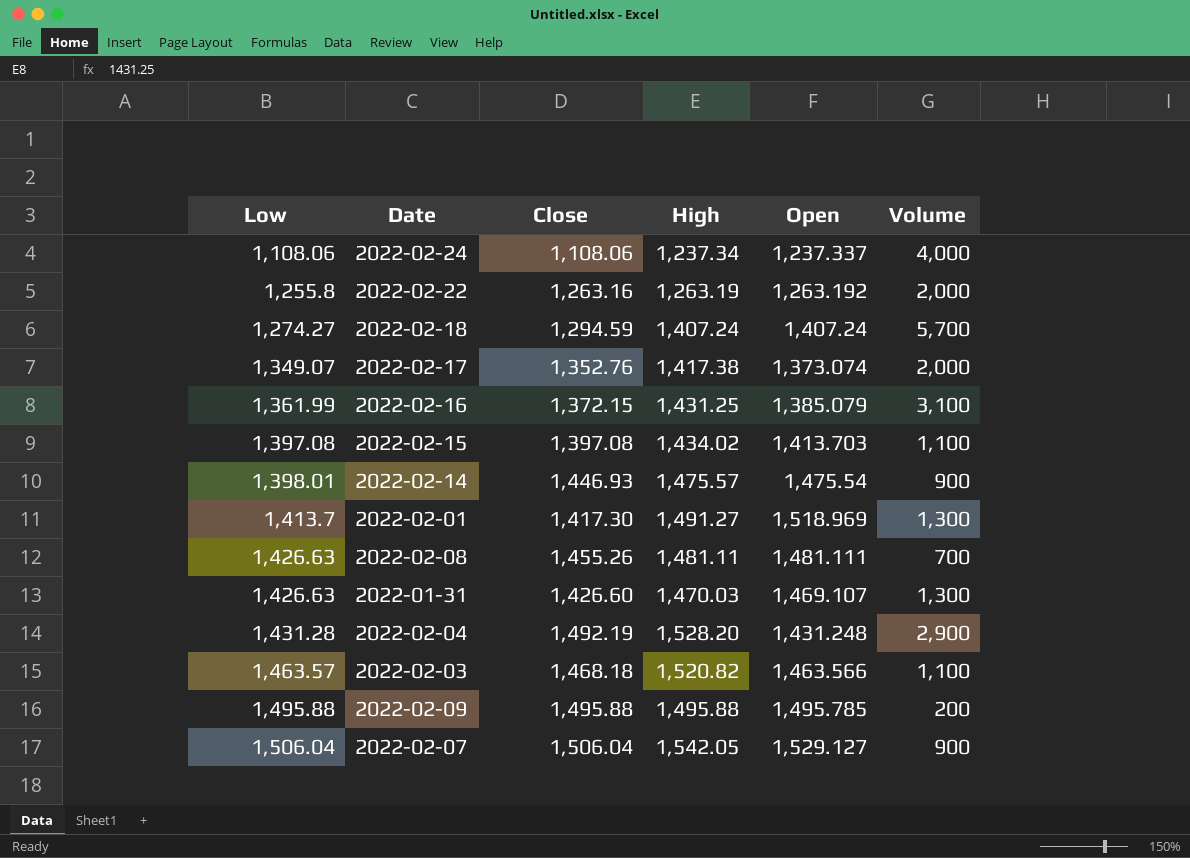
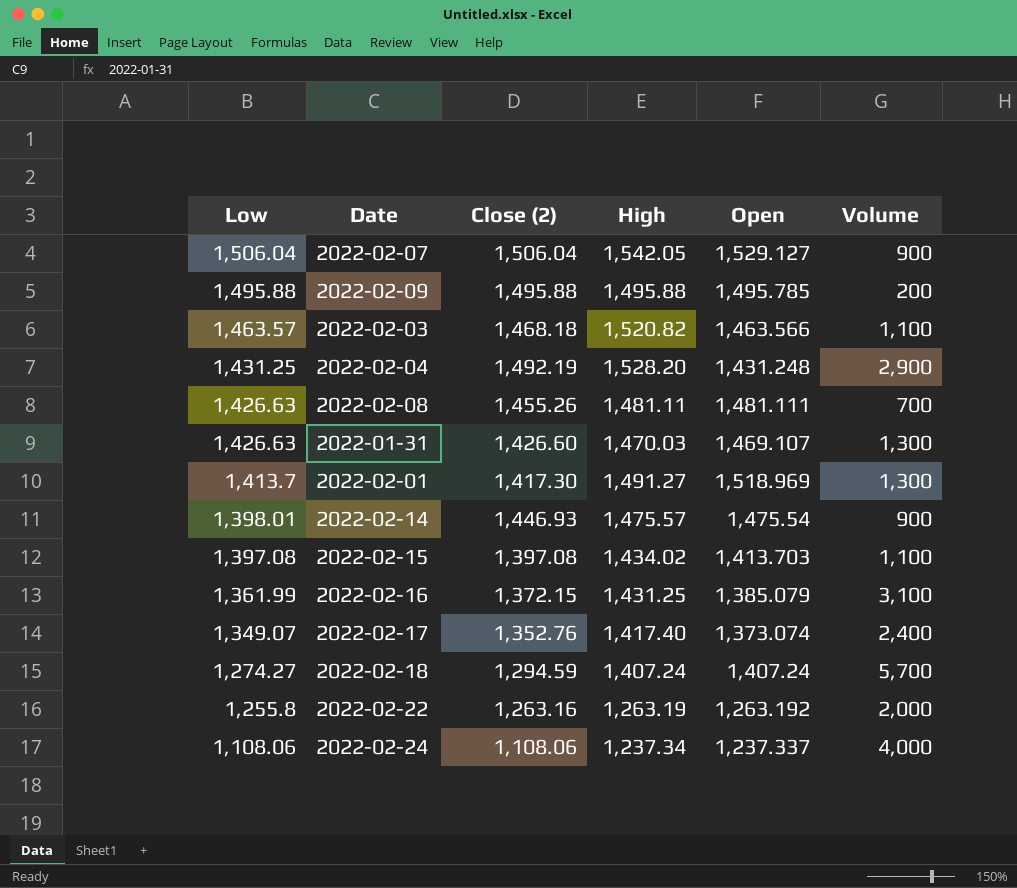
row order: Low ascending -> Low descending
column name: Close -> Close (2)
2022-02-04 | Low: 1,431.28 -> 1,431.25
2022-02-17 | High: 1,417.38 -> 1,417.40
2022-02-17 | Volume: 2,000 -> 2,400

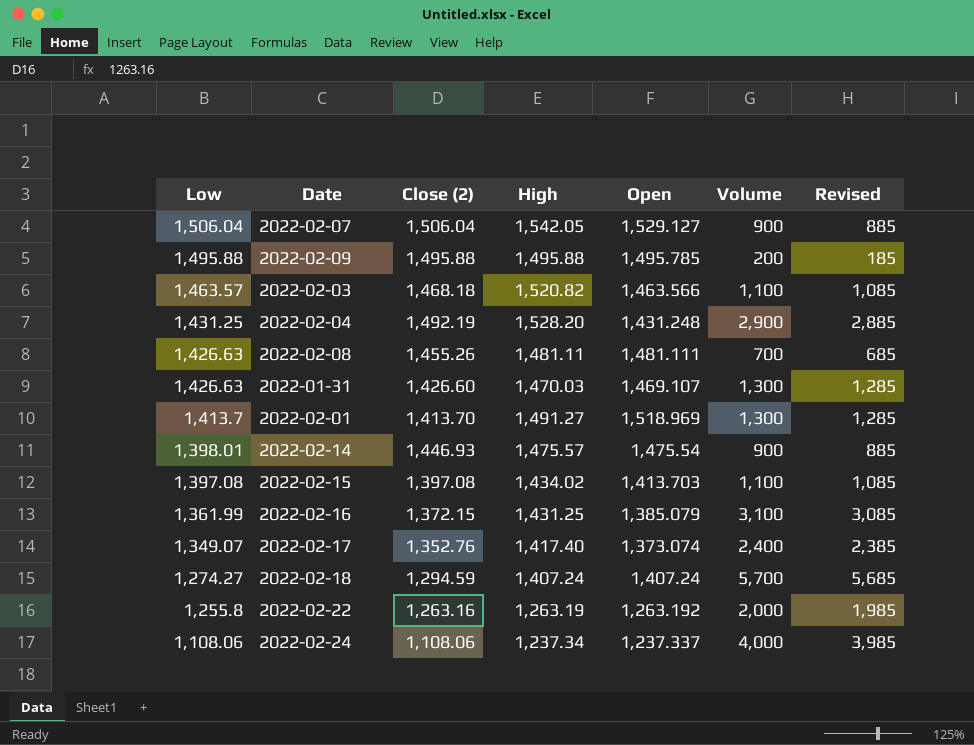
column Revised | formula: none -> [Volume] - 15
2022-02-01 | Close (2): 1,417.30 -> 1,413.70

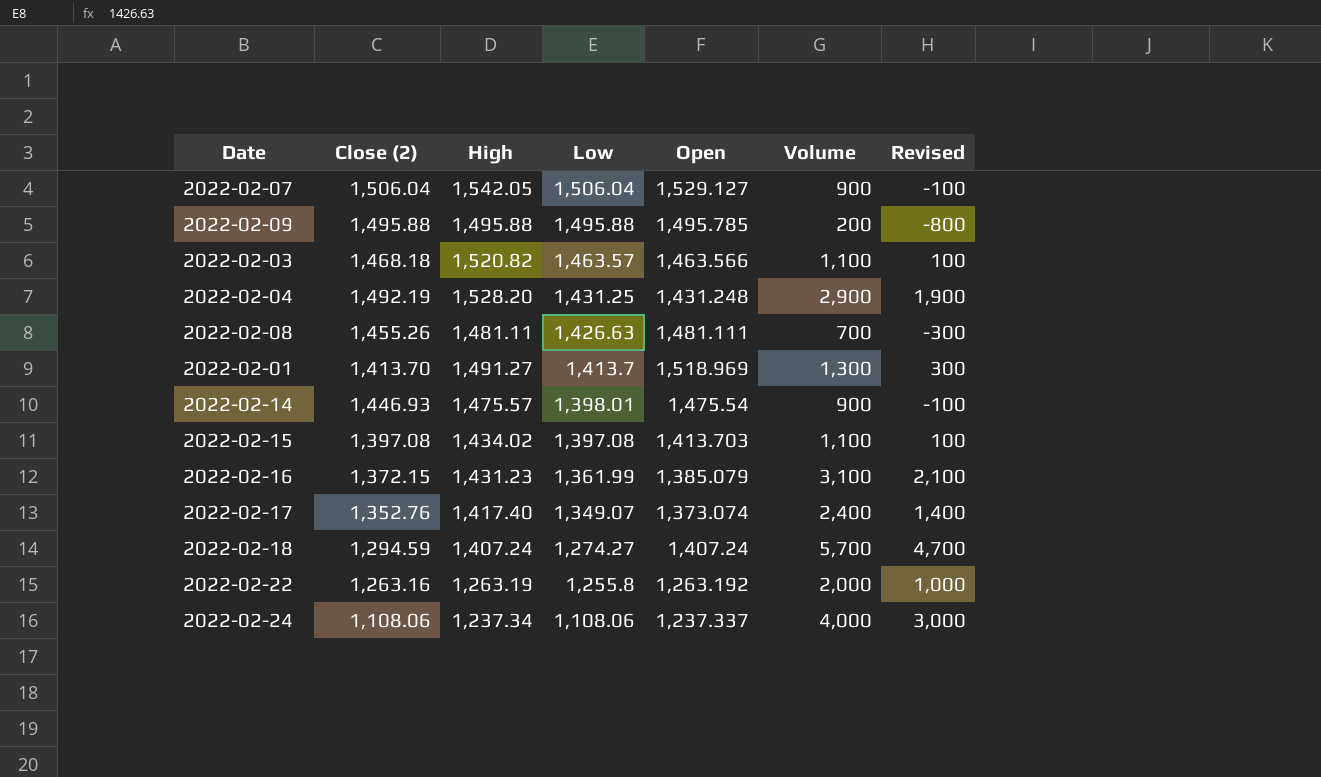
column Low | position: 1 -> 4
column Revised | formula: [Volume] - 15 -> [Volume] - 1000
row 2022-01-31: 1,426.63 | 1,426.60 | 1,470.03 | 1,469.107 | 1,300 | 1,285 -> none
2022-02-16 | High: 1,431.25 -> 1,431.23

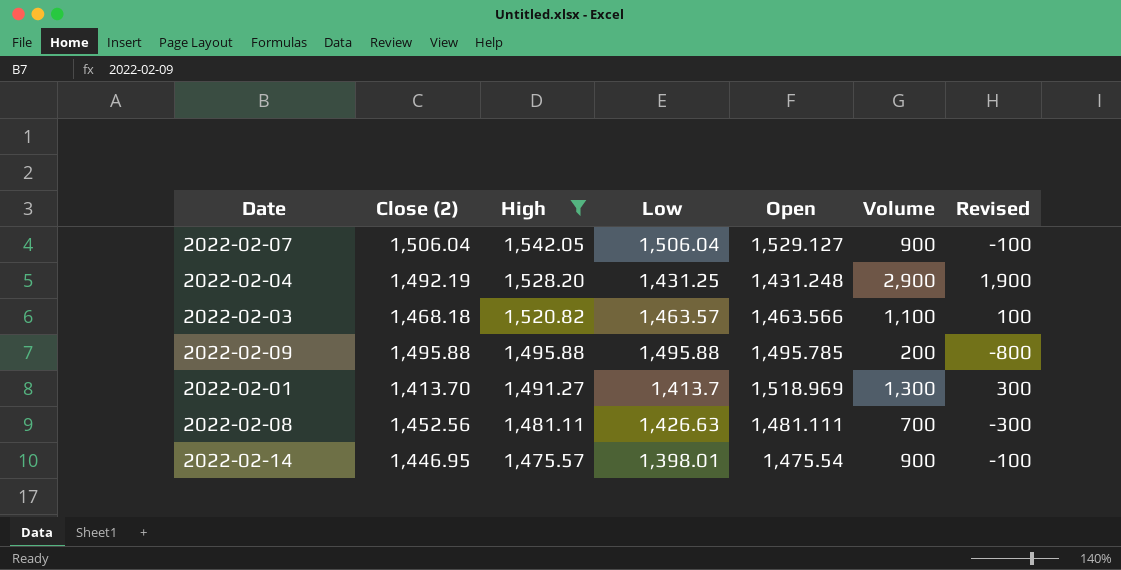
filter: none -> High >= 1,475.57
row order: Low descending -> High descending
2022-02-08 | Close (2): 1,455.26 -> 1,452.56
2022-02-14 | Close (2): 1,446.93 -> 1,446.95

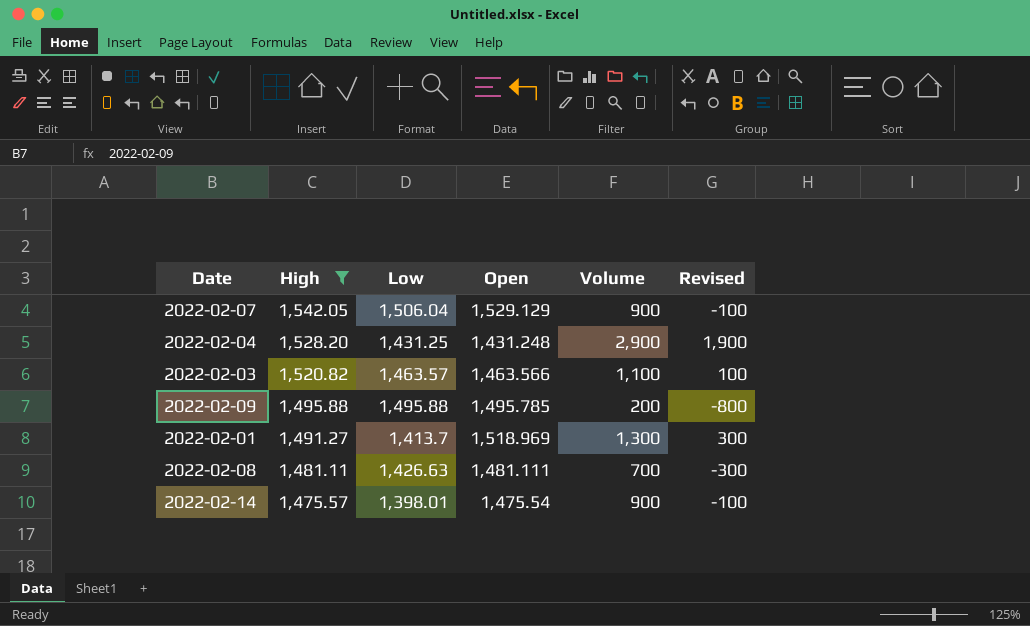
column Close (2) | position: 2 -> none
2022-02-07 | Open: 1,529.127 -> 1,529.129

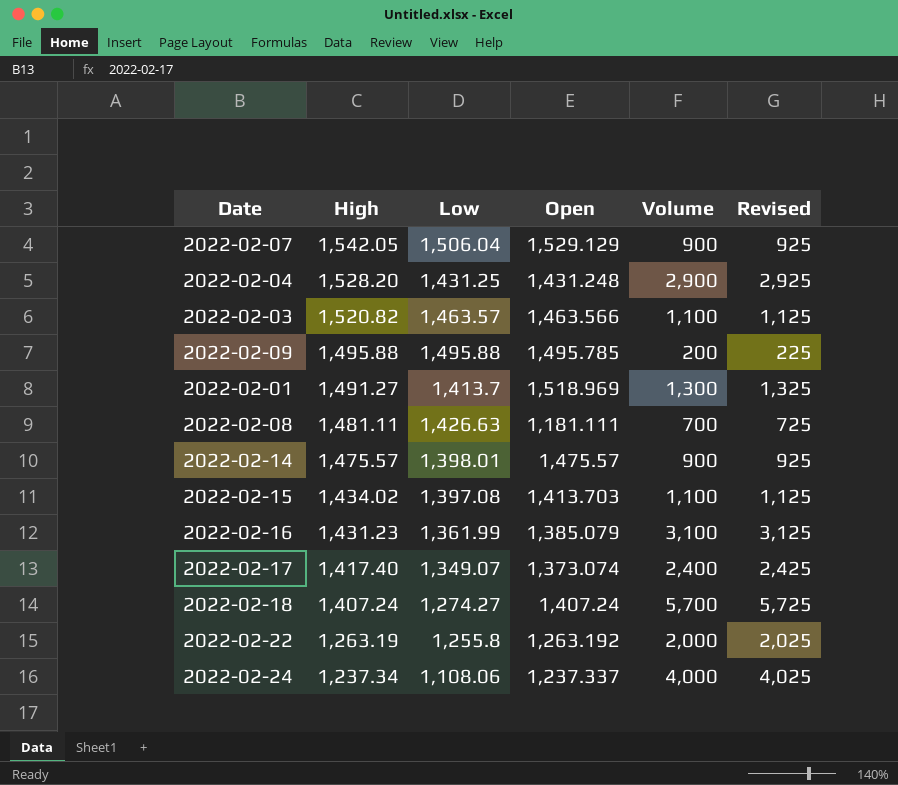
filter: High >= 1,475.57 -> none
column Revised | formula: [Volume] - 1000 -> [Volume] + 25
2022-02-08 | Open: 1,481.111 -> 1,181.111
2022-02-14 | Open: 1,475.54 -> 1,475.57

